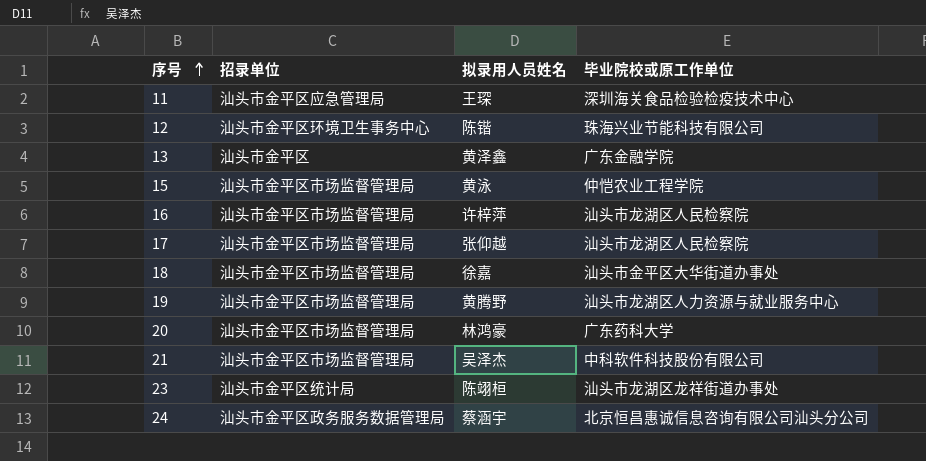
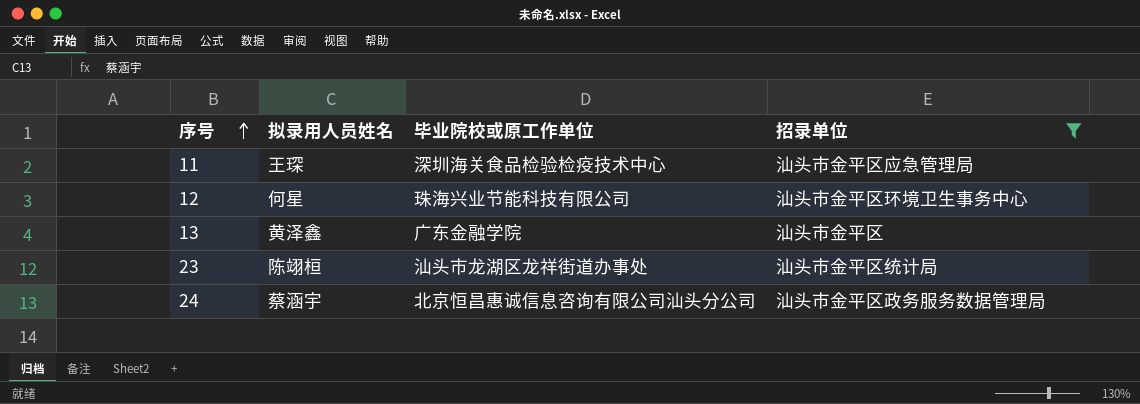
filter: none -> 招录单位 != 汕头市金平区市场监督管理局
column 招录单位 | position: 2 -> 4
12 | 拟录用人员姓名: 陈锴 -> 何星

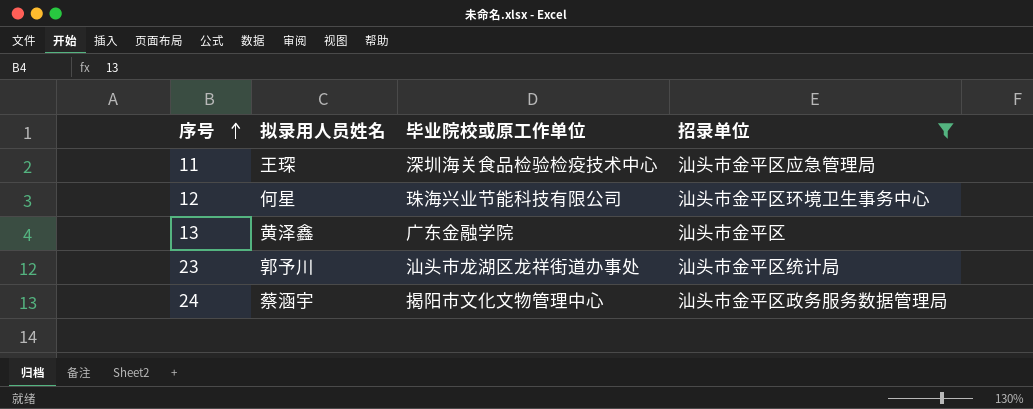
23 | 拟录用人员姓名: 陈翊桓 -> 郭予川
24 | 毕业院校或原工作单位: 北京恒昌惠诚信息咨询有限公司汕头分公司 -> 揭阳市文化文物管理中心

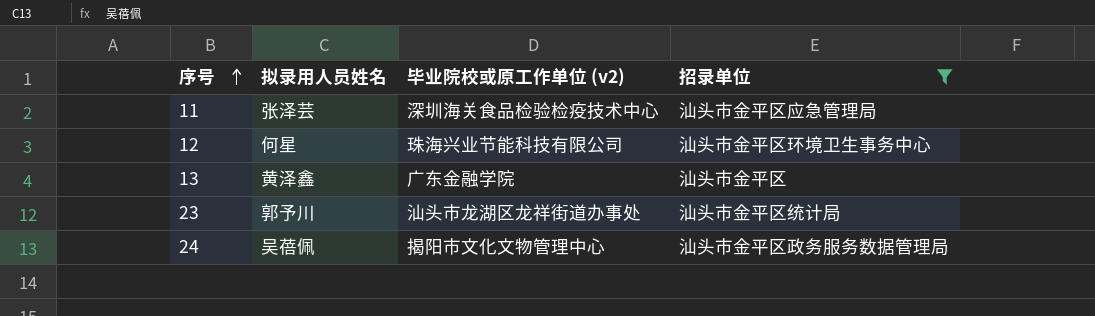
column name: 毕业院校或原工作单位 -> 毕业院校或原工作单位 (v2)
11 | 拟录用人员姓名: 王琛 -> 张泽芸
24 | 拟录用人员姓名: 蔡涵宇 -> 吴蓓佩

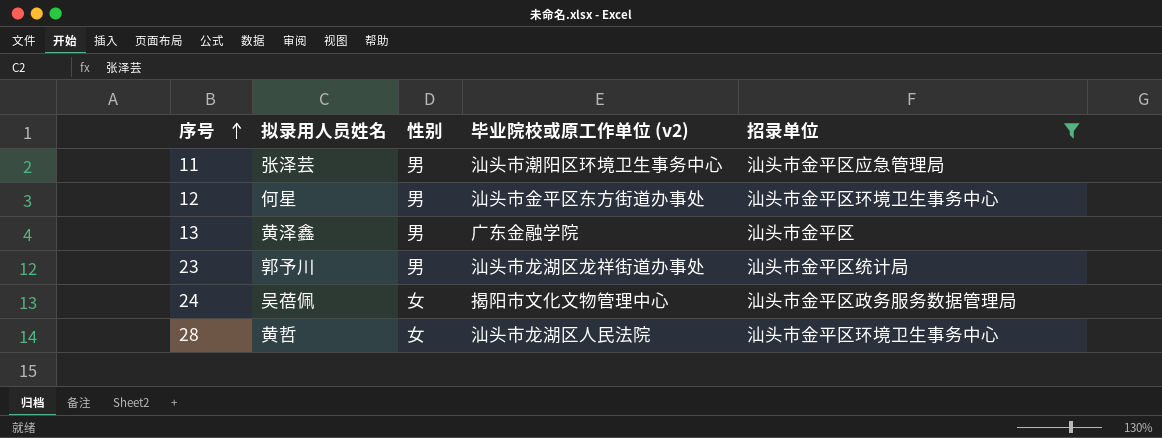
column 性别 | position: none -> 3
11 | 毕业院校或原工作单位 (v2): 深圳海关食品检验检疫技术中心 -> 汕头市潮阳区环境卫生事务中心
12 | 毕业院校或原工作单位 (v2): 珠海兴业节能科技有限公司 -> 汕头市金平区东方街道办事处
row 28: none -> 黄哲 | 女 | 汕头市龙湖区人民法院 | 汕头市金平区环境卫生事务中心

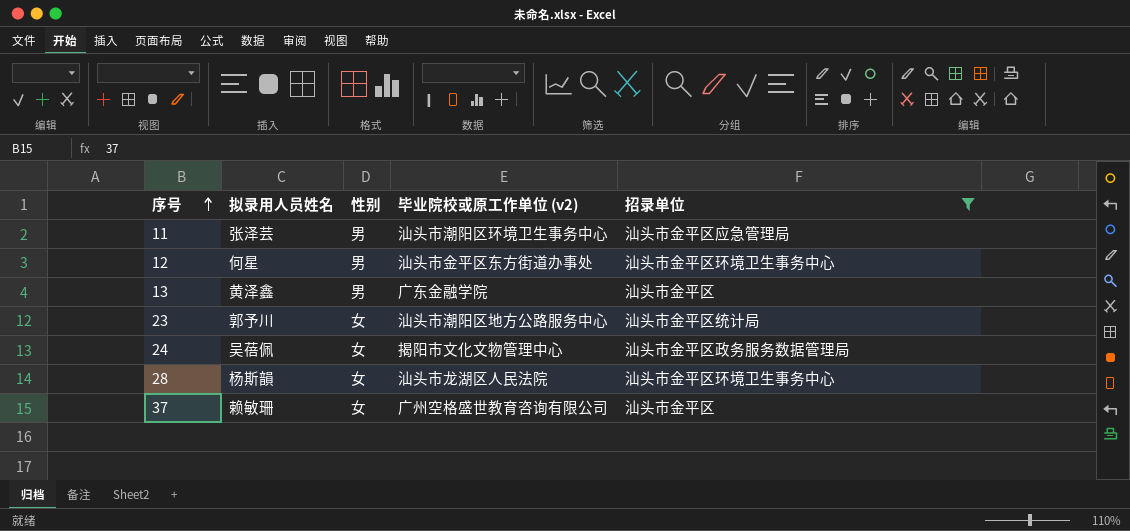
23 | 性别: 男 -> 女
23 | 毕业院校或原工作单位 (v2): 汕头市龙湖区龙祥街道办事处 -> 汕头市潮阳区地方公路服务中心
28 | 拟录用人员姓名: 黄哲 -> 杨斯韻
row 37: none -> 赖敏珊 | 女 | 广州空格盛世教育咨询有限公司 | 汕头市金平区

